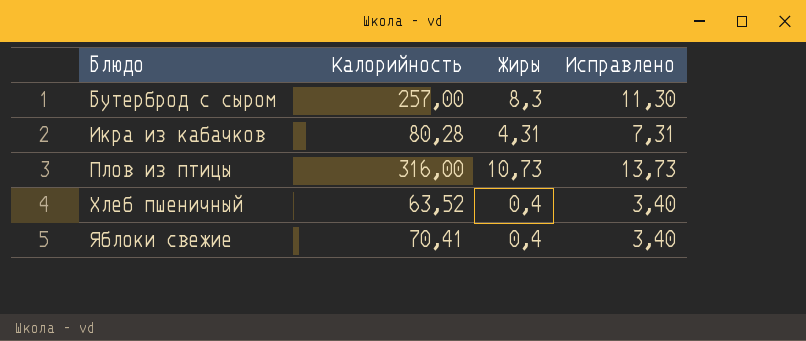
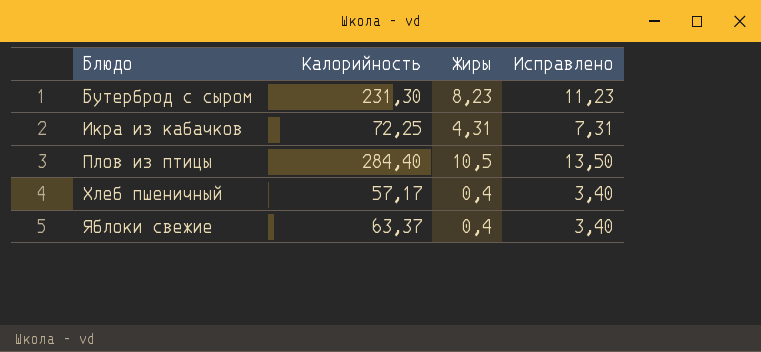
Бутерброд с сыром | Калорийность: 257,00 -> 231,30
Бутерброд с сыром | Жиры: 8,3 -> 8,23
Бутерброд с сыром | Исправлено: 11,30 -> 11,23
Икра из кабачков | Калорийность: 80,28 -> 72,25
Плов из птицы | Калорийность: 316,00 -> 284,40
Плов из птицы | Жиры: 10,73 -> 10,5
Плов из птицы | Исправлено: 13,73 -> 13,50
Хлеб пшеничный | Калорийность: 63,52 -> 57,17
Яблоки свежие | Калорийность: 70,41 -> 63,37

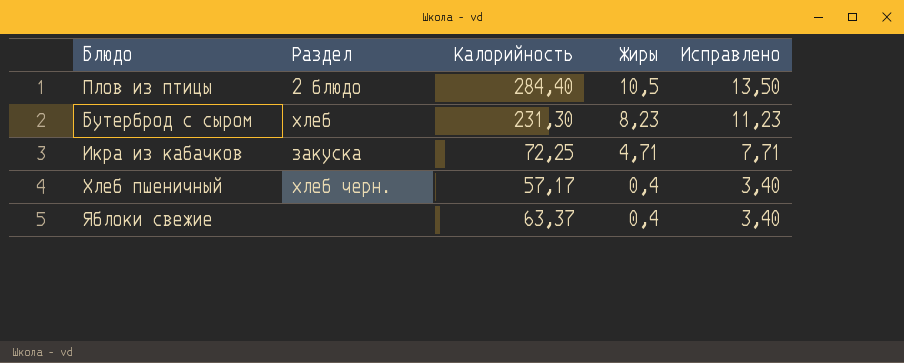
row order: Блюдо ascending -> Жиры descending
column Раздел | position: none -> 2
Икра из кабачков | Жиры: 4,31 -> 4,71
Икра из кабачков | Исправлено: 7,31 -> 7,71

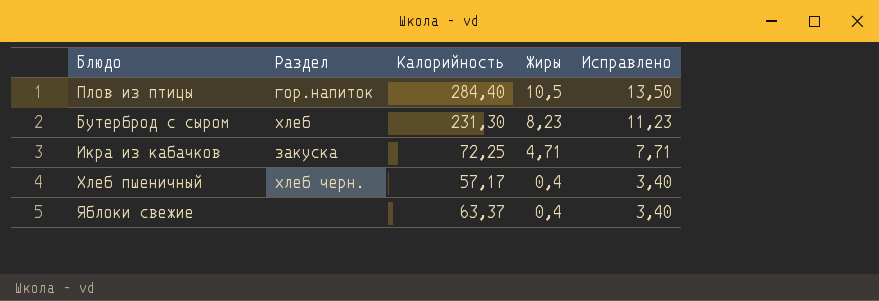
Плов из птицы | Раздел: 2 блюдо -> гор.напиток

